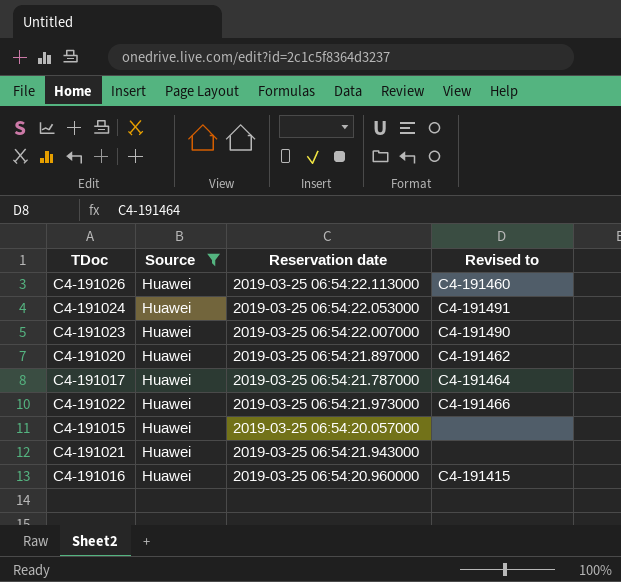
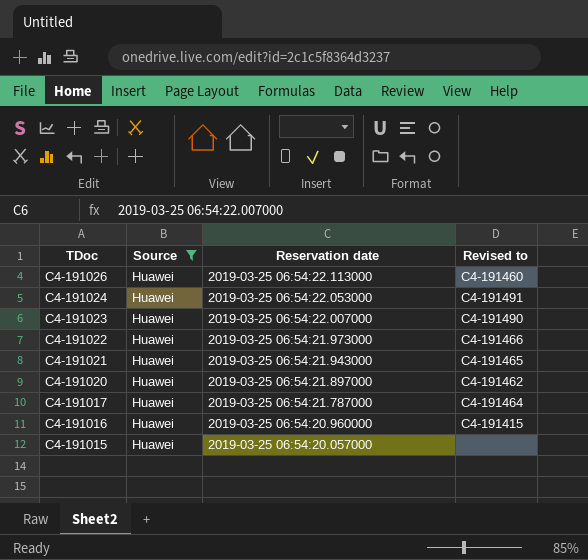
row order: none -> TDoc descending
C4-191021 | Revised to: none -> C4-191465

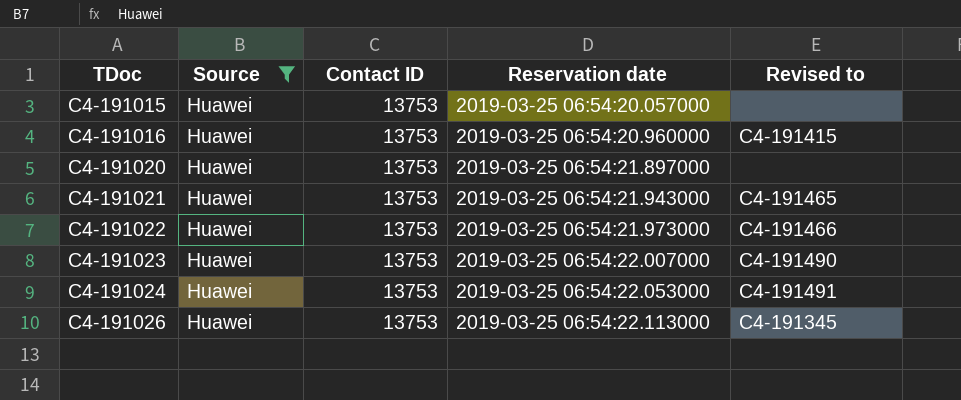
row order: TDoc descending -> TDoc ascending
column Contact ID | position: none -> 3
row C4-191017: Huawei | 2019-03-25 06:54:21.787000 | C4-191464 -> none
C4-191020 | Revised to: C4-191462 -> none
C4-191026 | Revised to: C4-191460 -> C4-191345

